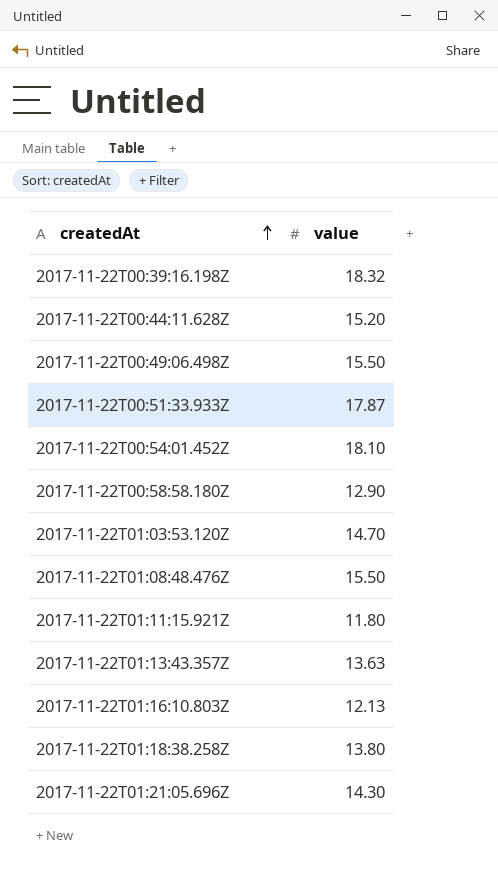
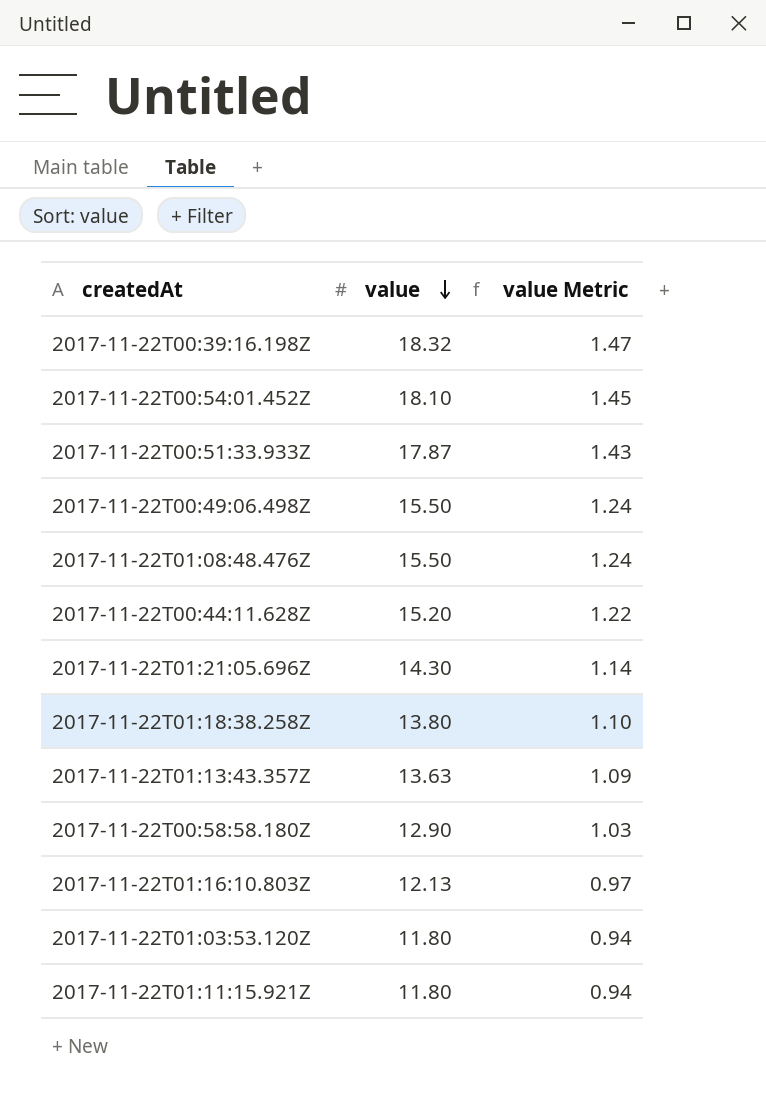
row order: createdAt ascending -> value descending
column value Metric | formula: none -> [value] * 0.08
2017-11-22T01:03:53.120Z | value: 14.70 -> 11.80

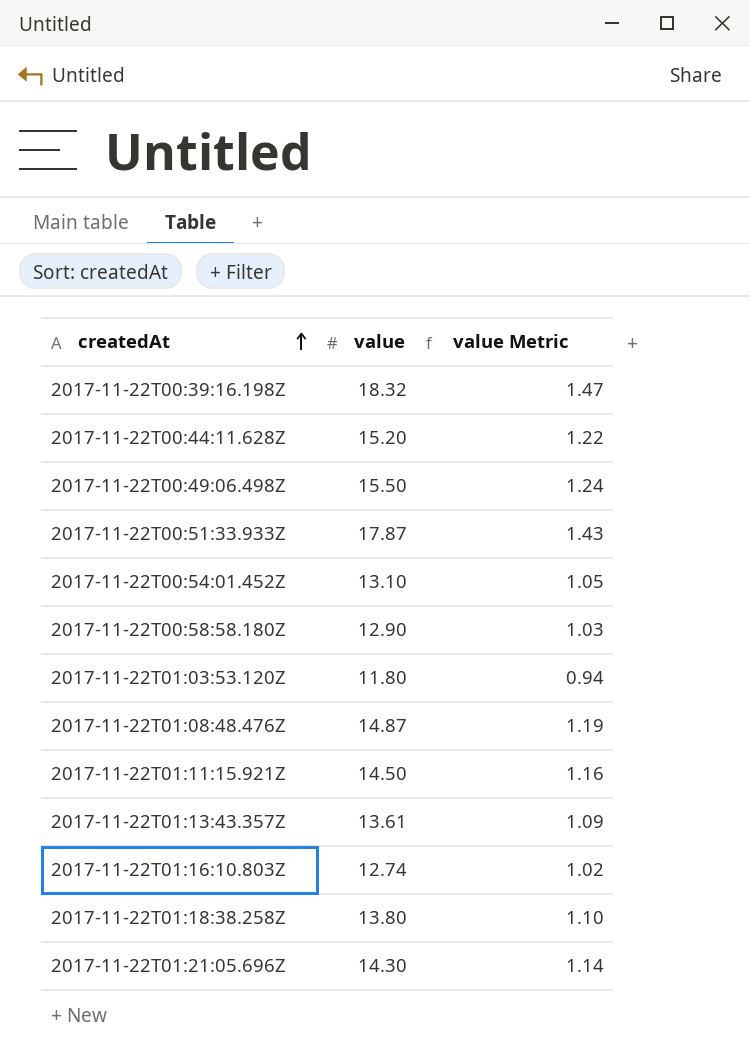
row order: value descending -> createdAt ascending
2017-11-22T00:54:01.452Z | value: 18.10 -> 13.10
2017-11-22T00:54:01.452Z | value Metric: 1.45 -> 1.05
2017-11-22T01:08:48.476Z | value: 15.50 -> 14.87
2017-11-22T01:08:48.476Z | value Metric: 1.24 -> 1.19
2017-11-22T01:11:15.921Z | value: 11.80 -> 14.50
2017-11-22T01:11:15.921Z | value Metric: 0.94 -> 1.16
2017-11-22T01:13:43.357Z | value: 13.63 -> 13.61
2017-11-22T01:16:10.803Z | value: 12.13 -> 12.74
2017-11-22T01:16:10.803Z | value Metric: 0.97 -> 1.02

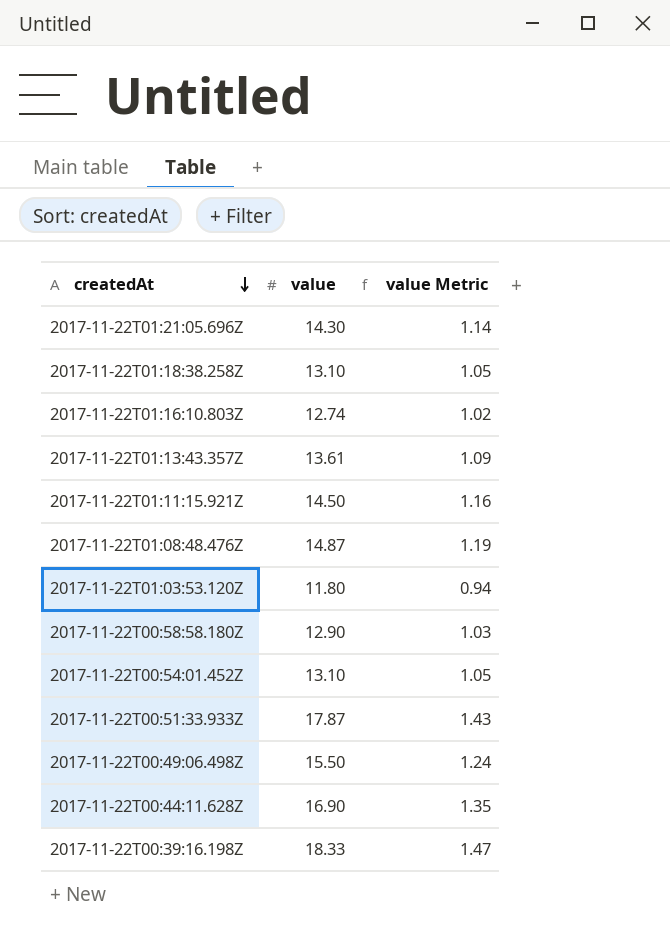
row order: createdAt ascending -> createdAt descending
2017-11-22T01:18:38.258Z | value: 13.80 -> 13.10
2017-11-22T01:18:38.258Z | value Metric: 1.10 -> 1.05
2017-11-22T00:44:11.628Z | value: 15.20 -> 16.90
2017-11-22T00:44:11.628Z | value Metric: 1.22 -> 1.35
2017-11-22T00:39:16.198Z | value: 18.32 -> 18.33

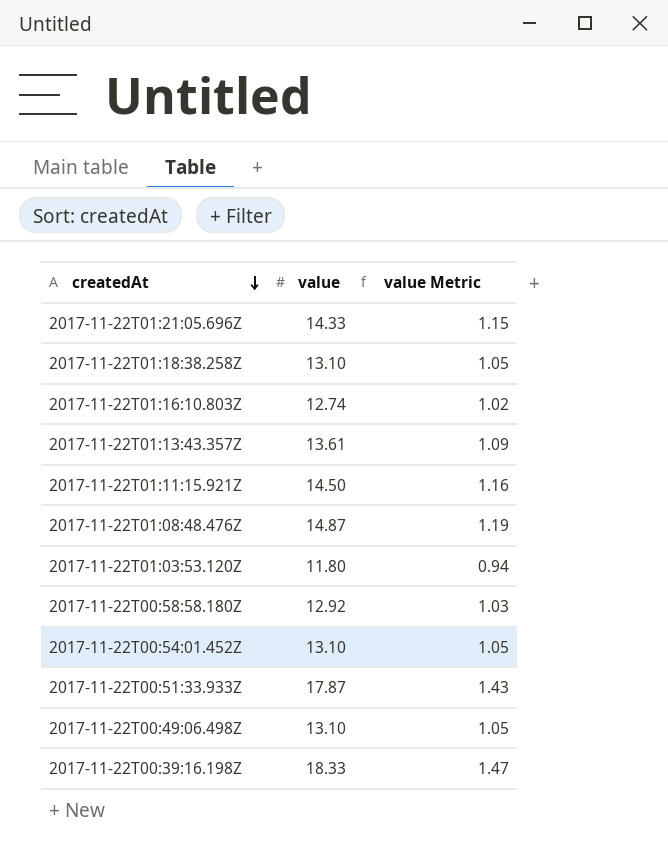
row 2017-11-22T00:44:11.628Z: 16.90 | 1.35 -> none
2017-11-22T01:21:05.696Z | value: 14.30 -> 14.33
2017-11-22T01:21:05.696Z | value Metric: 1.14 -> 1.15
2017-11-22T00:58:58.180Z | value: 12.90 -> 12.92
2017-11-22T00:49:06.498Z | value: 15.50 -> 13.10
2017-11-22T00:49:06.498Z | value Metric: 1.24 -> 1.05

